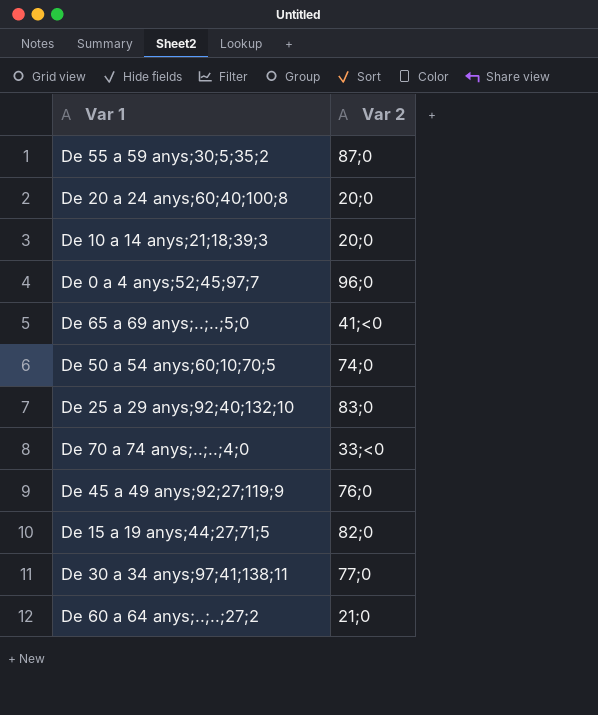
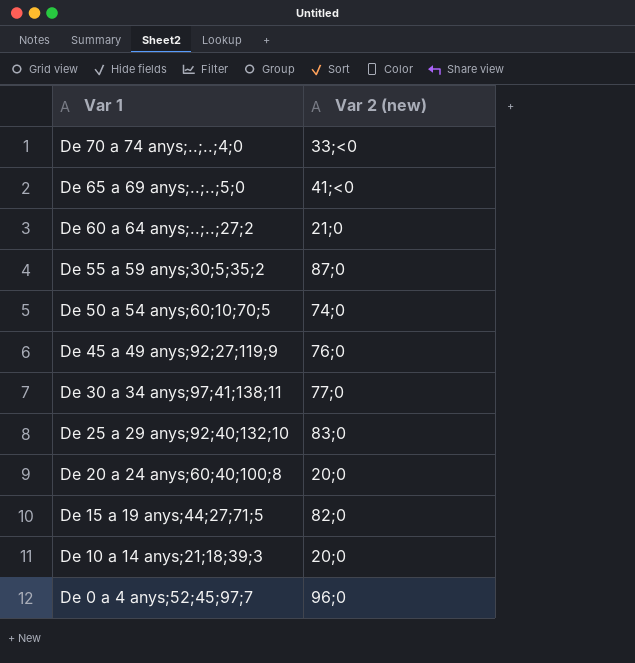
row order: none -> Var 1 descending
column name: Var 2 -> Var 2 (new)

